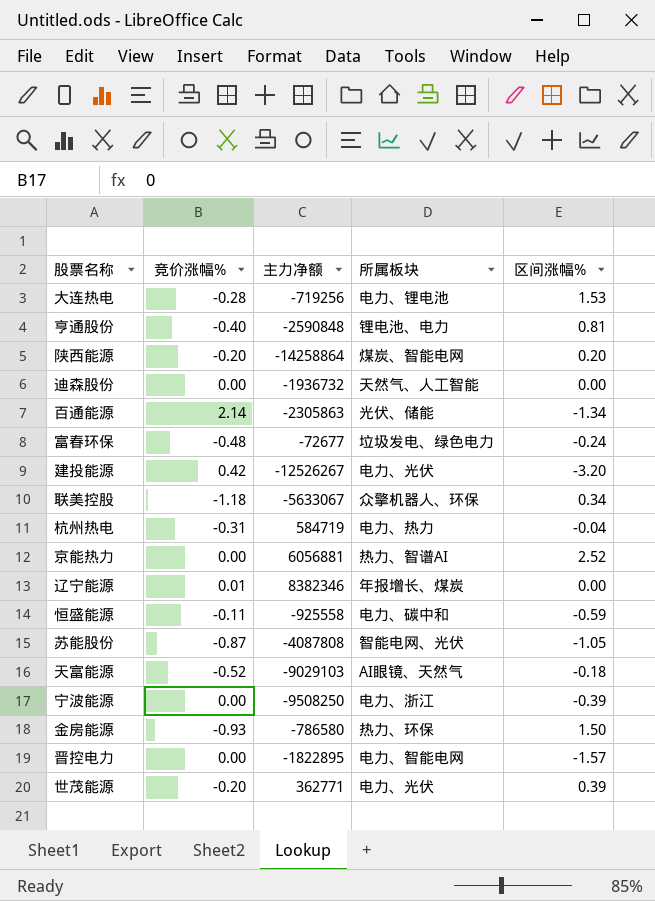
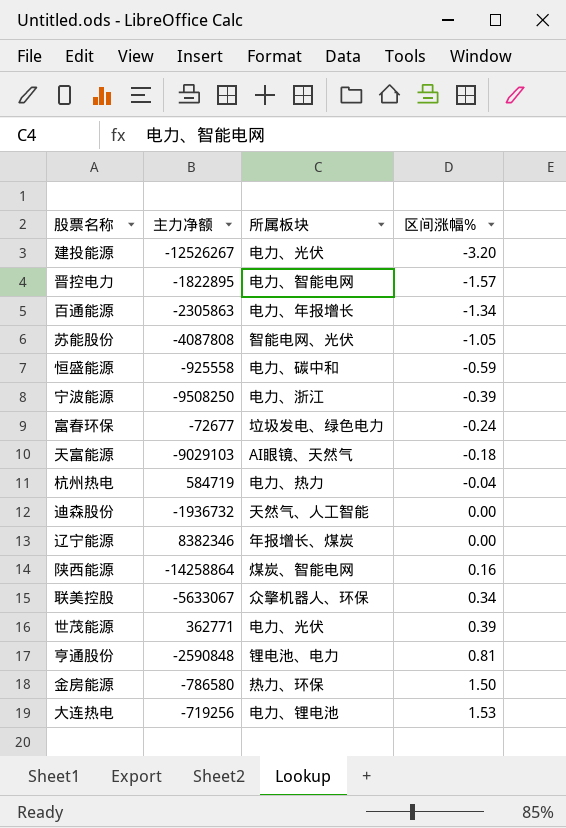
row order: none -> 区间涨幅% ascending
column 竞价涨幅% | position: 2 -> none
row 京能热力: 0.00 | 6056881 | 热力、智谱AI | 2.52 -> none
百通能源 | 所属板块: 光伏、储能 -> 电力、年报增长
陕西能源 | 区间涨幅%: 0.20 -> 0.16

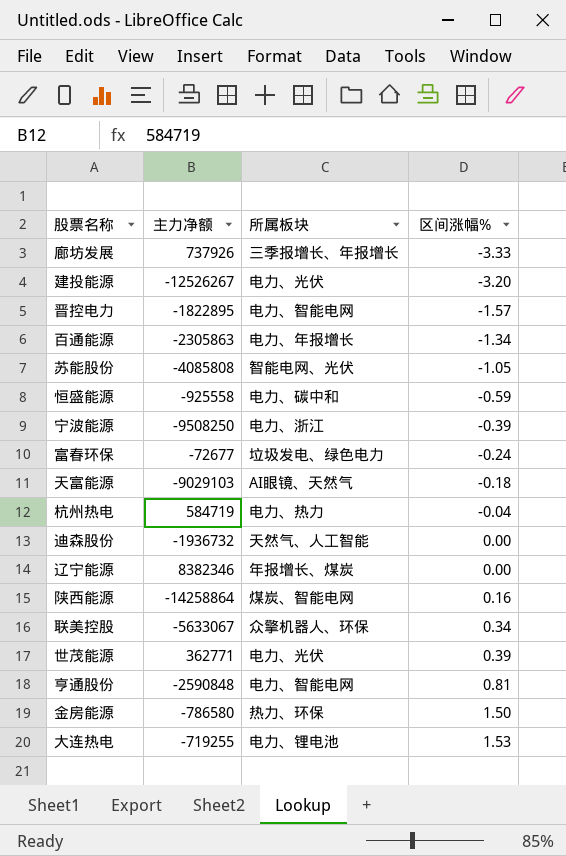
row 廊坊发展: none -> 737926 | 三季报增长、年报增长 | -3.33
苏能股份 | 主力净额: -4087808 -> -4085808
亨通股份 | 所属板块: 锂电池、电力 -> 电力、智能电网
大连热电 | 主力净额: -719256 -> -719255

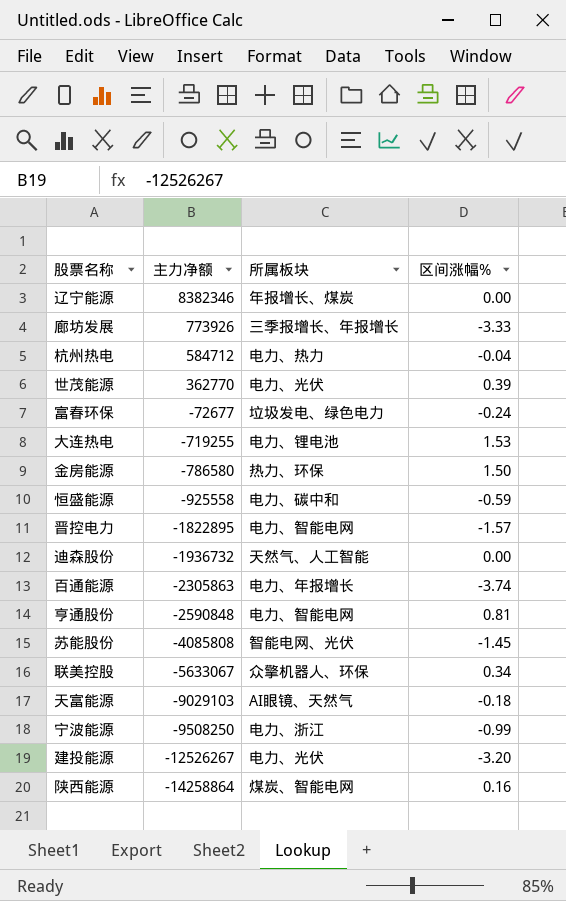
row order: 区间涨幅% ascending -> 主力净额 descending
廊坊发展 | 主力净额: 737926 -> 773926
杭州热电 | 主力净额: 584719 -> 584712
世茂能源 | 主力净额: 362771 -> 362770
百通能源 | 区间涨幅%: -1.34 -> -3.74
苏能股份 | 区间涨幅%: -1.05 -> -1.45
宁波能源 | 区间涨幅%: -0.39 -> -0.99

